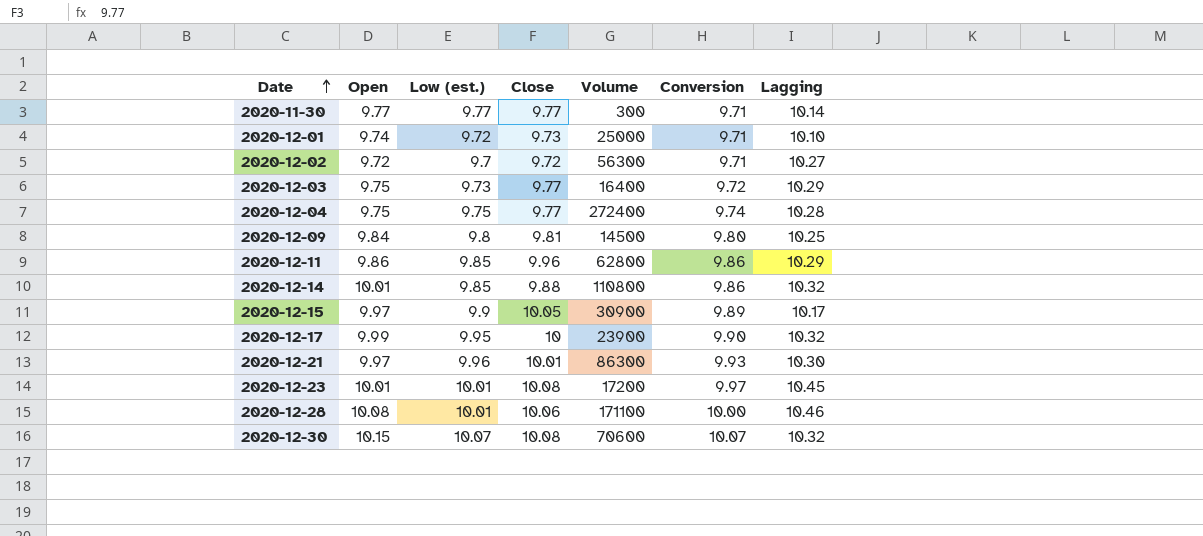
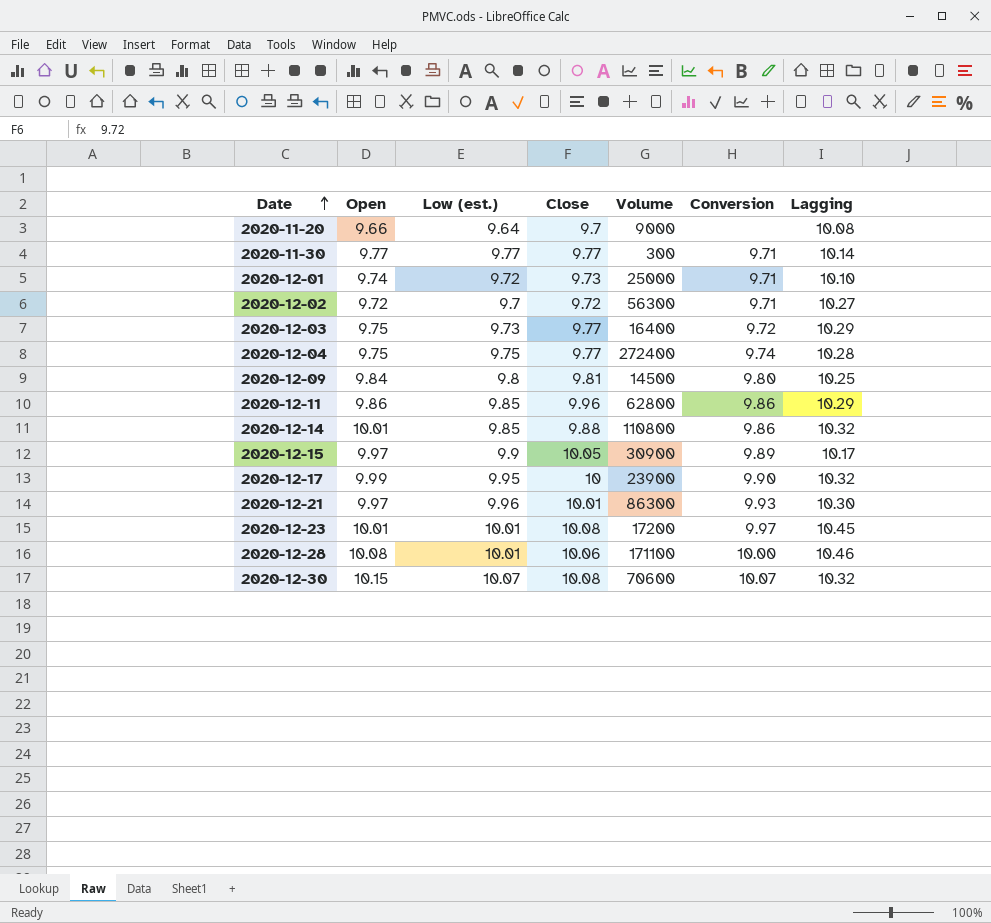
row 2020-11-20: none -> 9.66 | 9.64 | 9.7 | 9000 | none | 10.08

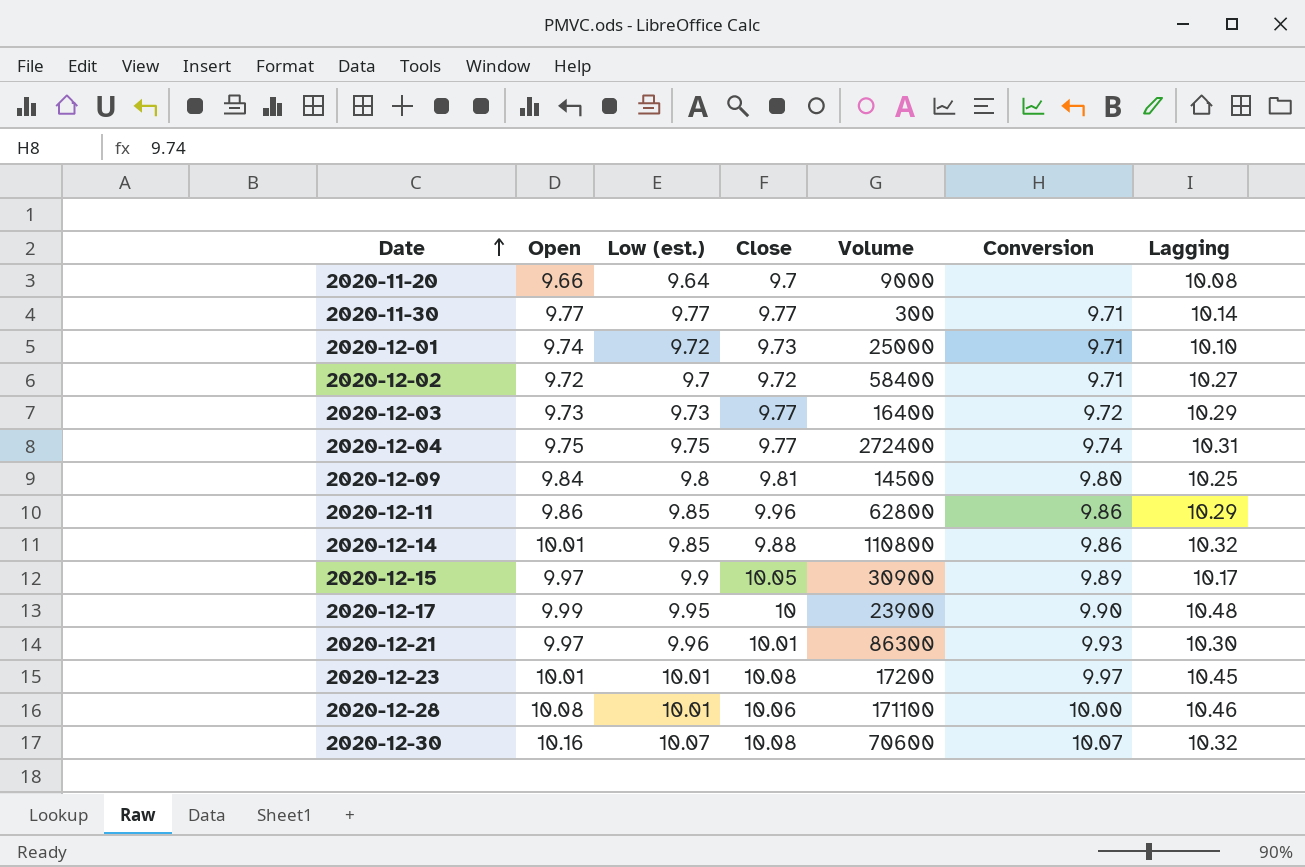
2020-12-02 | Volume: 56300 -> 58400
2020-12-03 | Open: 9.75 -> 9.73
2020-12-04 | Lagging: 10.28 -> 10.31
2020-12-17 | Lagging: 10.32 -> 10.48
2020-12-30 | Open: 10.15 -> 10.16

